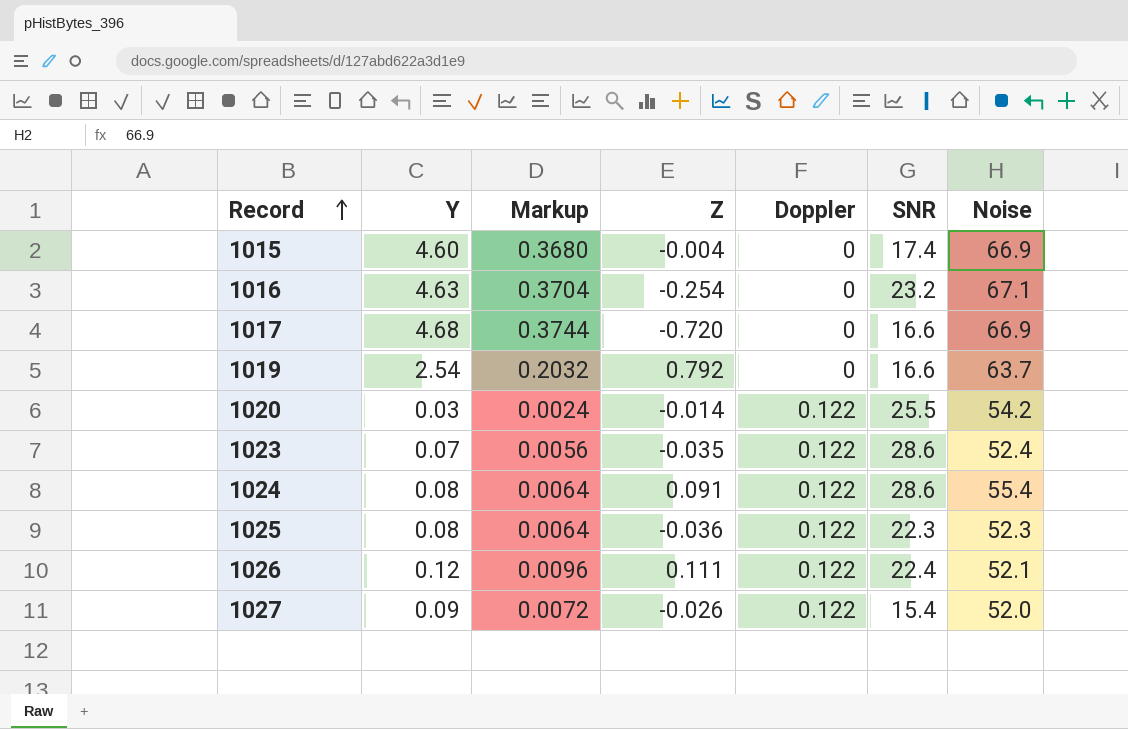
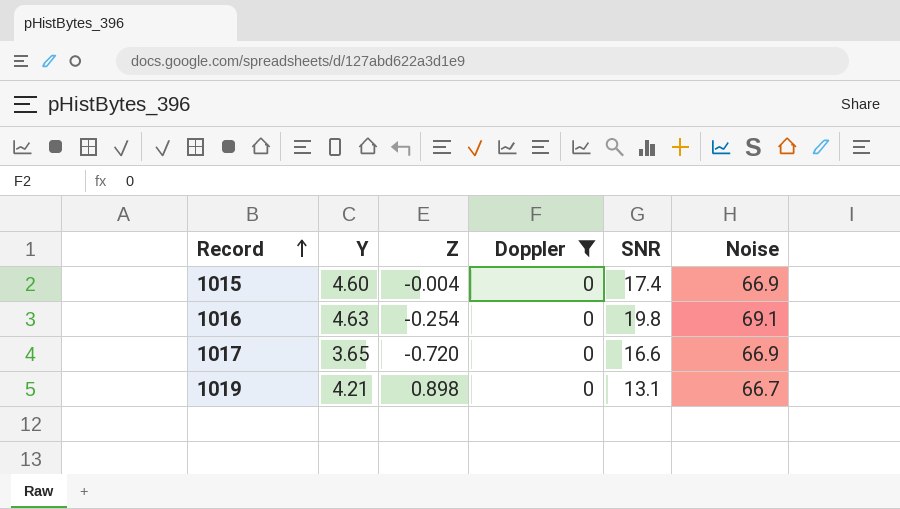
filter: none -> Doppler = 0
column Markup | formula: [Y] * 0.08 -> none
1016 | SNR: 23.2 -> 19.8
1016 | Noise: 67.1 -> 69.1
1017 | Y: 4.68 -> 3.65
1019 | Y: 2.54 -> 4.21
1019 | Z: 0.792 -> 0.898
1019 | SNR: 16.6 -> 13.1
1019 | Noise: 63.7 -> 66.7

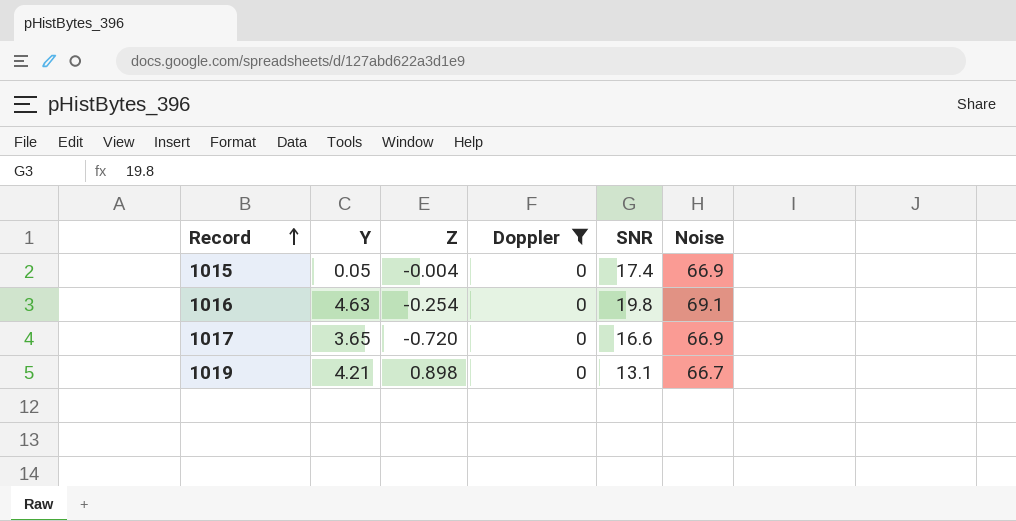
1015 | Y: 4.60 -> 0.05

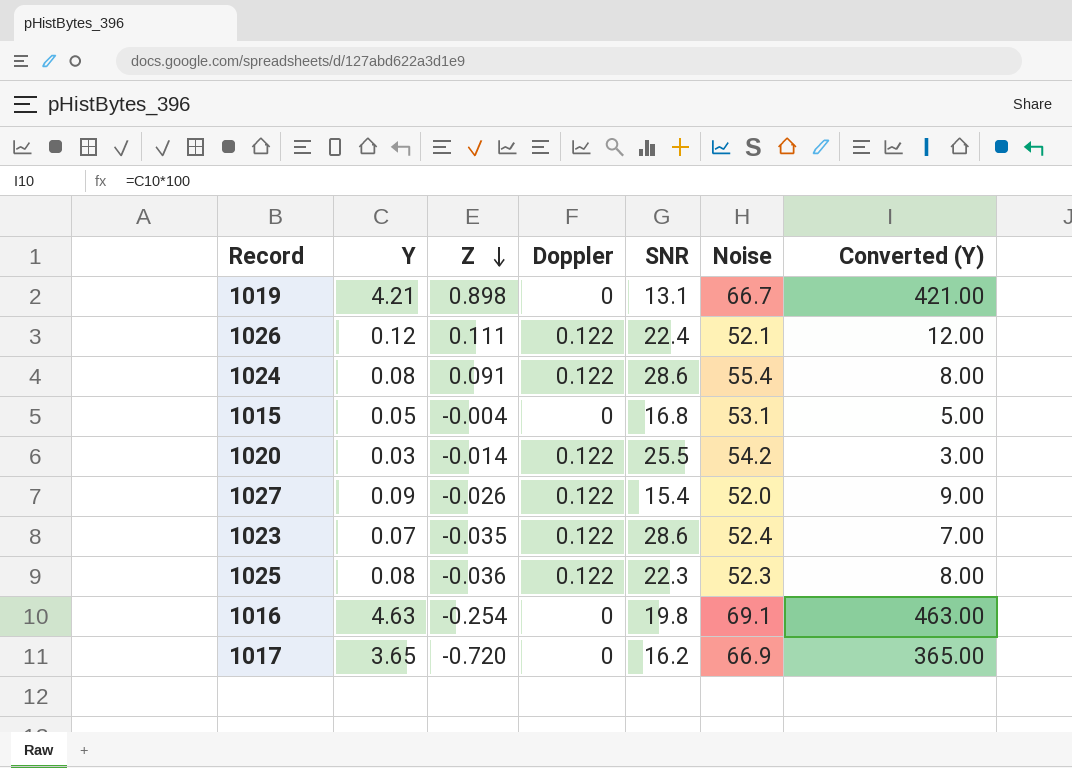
filter: Doppler = 0 -> none
row order: Record ascending -> Z descending
column Converted (Y) | formula: none -> [Y] * 100
1015 | SNR: 17.4 -> 16.8
1015 | Noise: 66.9 -> 53.1
1017 | SNR: 16.6 -> 16.2

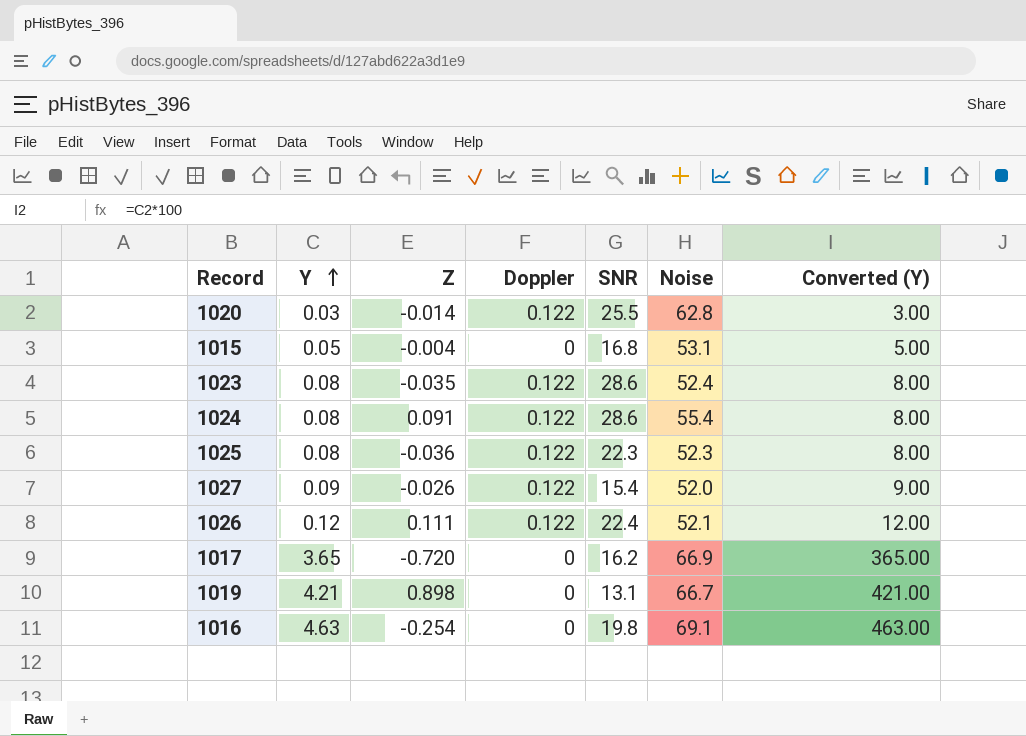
row order: Z descending -> Y ascending
1020 | Noise: 54.2 -> 62.8
1023 | Y: 0.07 -> 0.08
1023 | Converted (Y): 7.00 -> 8.00

